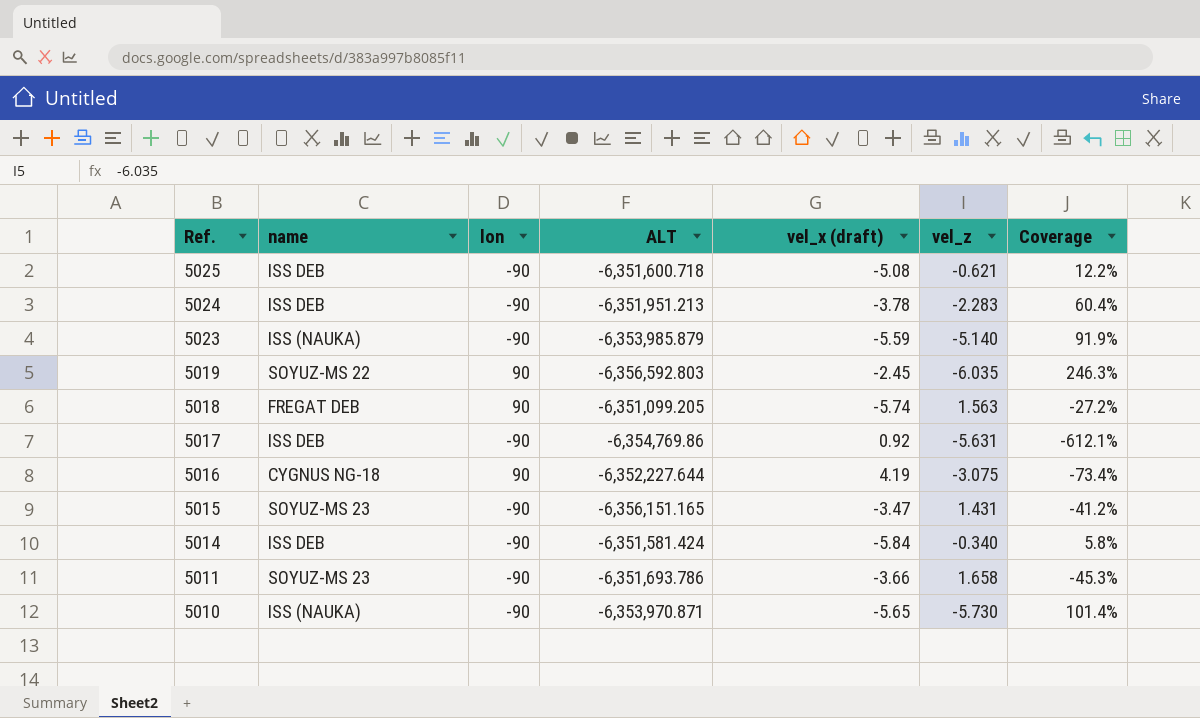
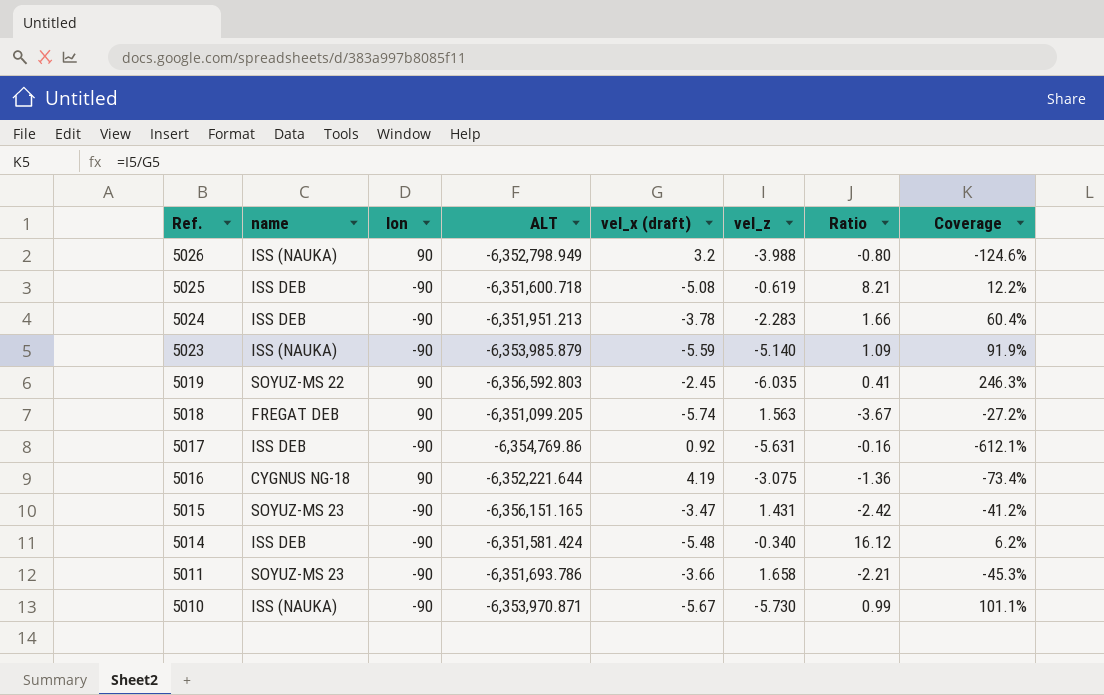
column Ratio | formula: none -> [vel_x (draft)] / [vel_z]
row 5026: none -> ISS (NAUKA) | 90 | -6,352,798.949 | 3.2 | -3.988 | -0.80 | -124.6%
5025 | vel_z: -0.621 -> -0.619
5016 | ALT: -6,352,227.644 -> -6,352,221.644
5014 | vel_x (draft): -5.84 -> -5.48
5014 | Coverage: 5.8% -> 6.2%
5010 | vel_x (draft): -5.65 -> -5.67
5010 | Coverage: 101.4% -> 101.1%

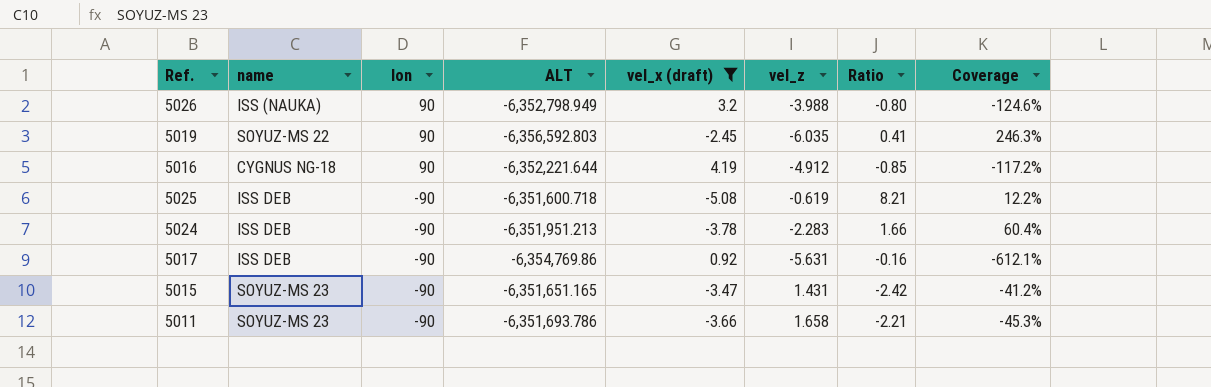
filter: none -> vel_x (draft) >= -5.08
row order: Ref. descending -> lon descending
5016 | vel_z: -3.075 -> -4.912
5016 | Ratio: -1.36 -> -0.85
5016 | Coverage: -73.4% -> -117.2%
5015 | ALT: -6,356,151.165 -> -6,351,651.165

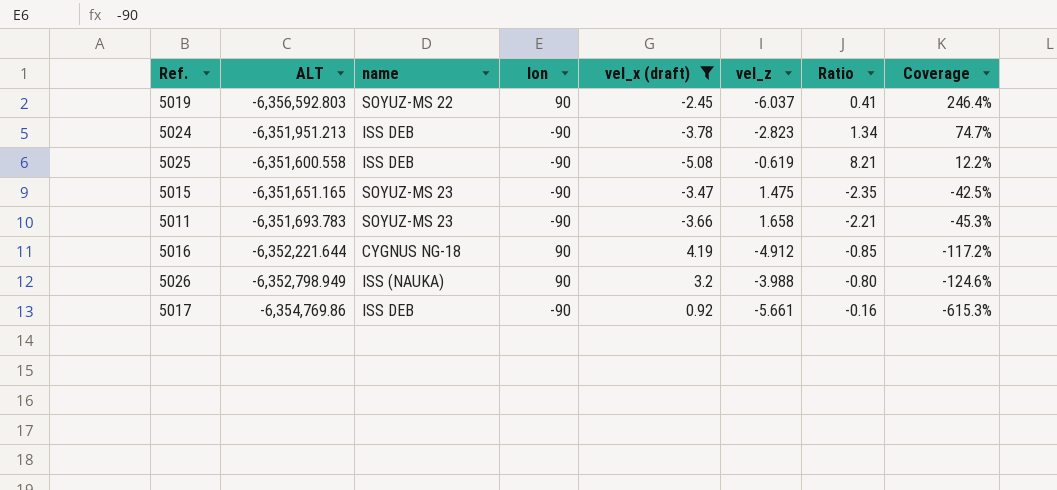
row order: lon descending -> Coverage descending
column ALT | position: 4 -> 2
5019 | vel_z: -6.035 -> -6.037
5019 | Coverage: 246.3% -> 246.4%
5024 | vel_z: -2.283 -> -2.823
5024 | Ratio: 1.66 -> 1.34
5024 | Coverage: 60.4% -> 74.7%
5025 | ALT: -6,351,600.718 -> -6,351,600.558
5015 | vel_z: 1.431 -> 1.475
5015 | Ratio: -2.42 -> -2.35
5015 | Coverage: -41.2% -> -42.5%
5011 | ALT: -6,351,693.786 -> -6,351,693.783
5017 | vel_z: -5.631 -> -5.661
5017 | Coverage: -612.1% -> -615.3%

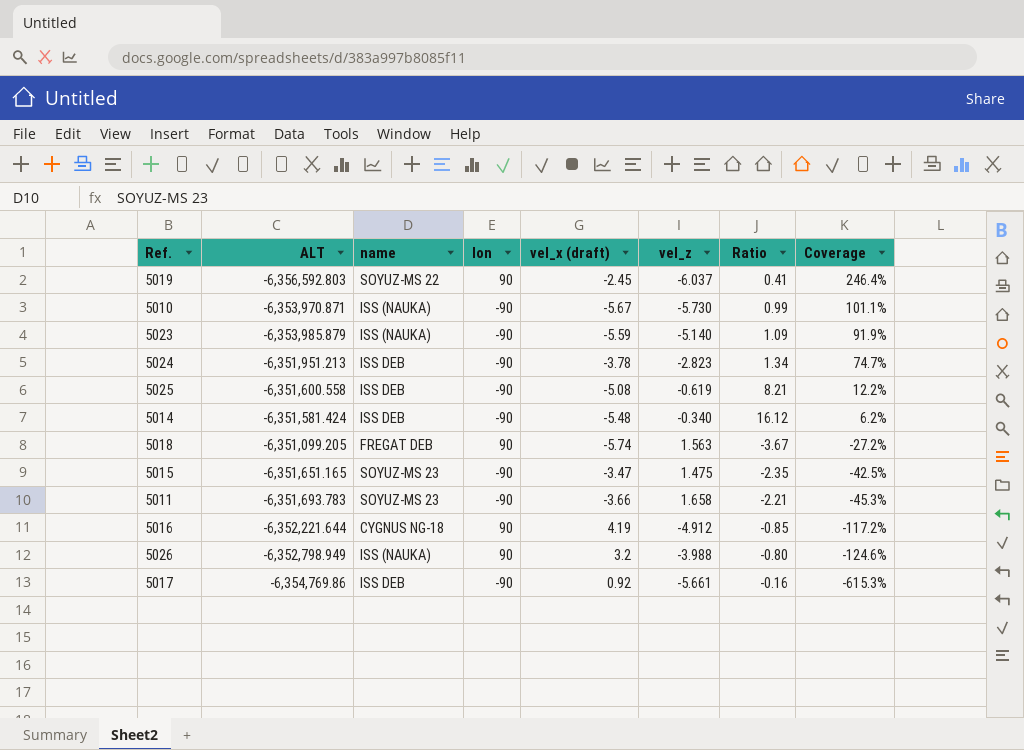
filter: vel_x (draft) >= -5.08 -> none

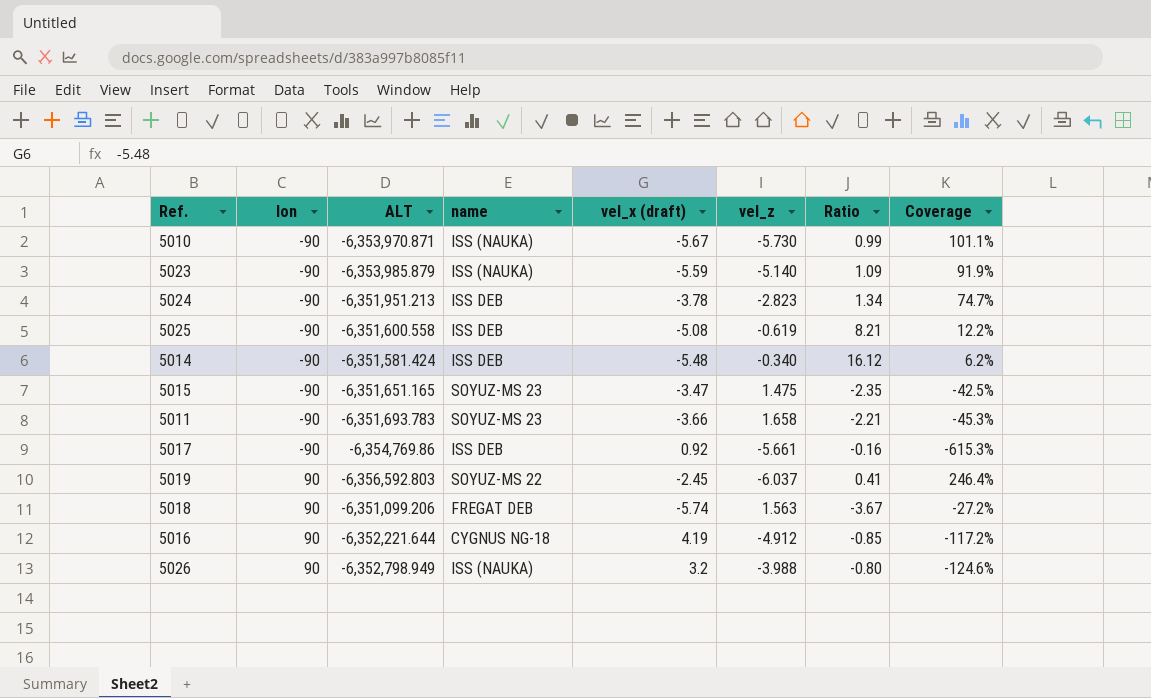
row order: Coverage descending -> lon ascending
column lon | position: 4 -> 2
5018 | ALT: -6,351,099.205 -> -6,351,099.206

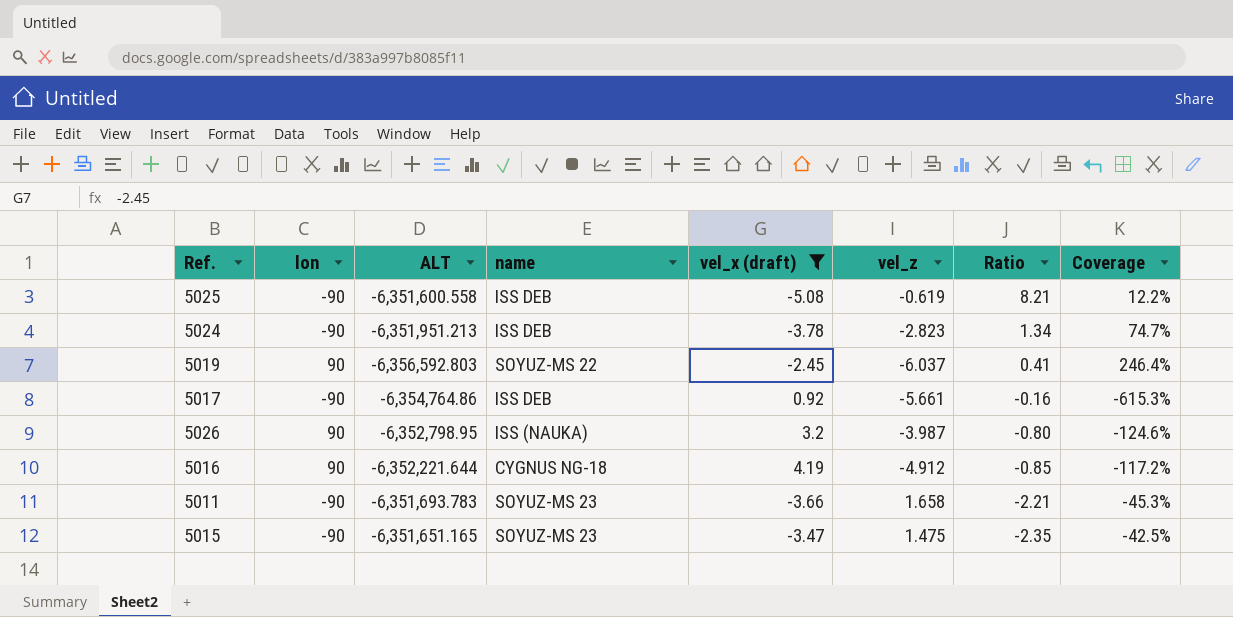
filter: none -> vel_x (draft) >= -5.08
row order: lon ascending -> Ratio descending
5017 | ALT: -6,354,769.86 -> -6,354,764.86
5026 | ALT: -6,352,798.949 -> -6,352,798.95
5026 | vel_z: -3.988 -> -3.987

